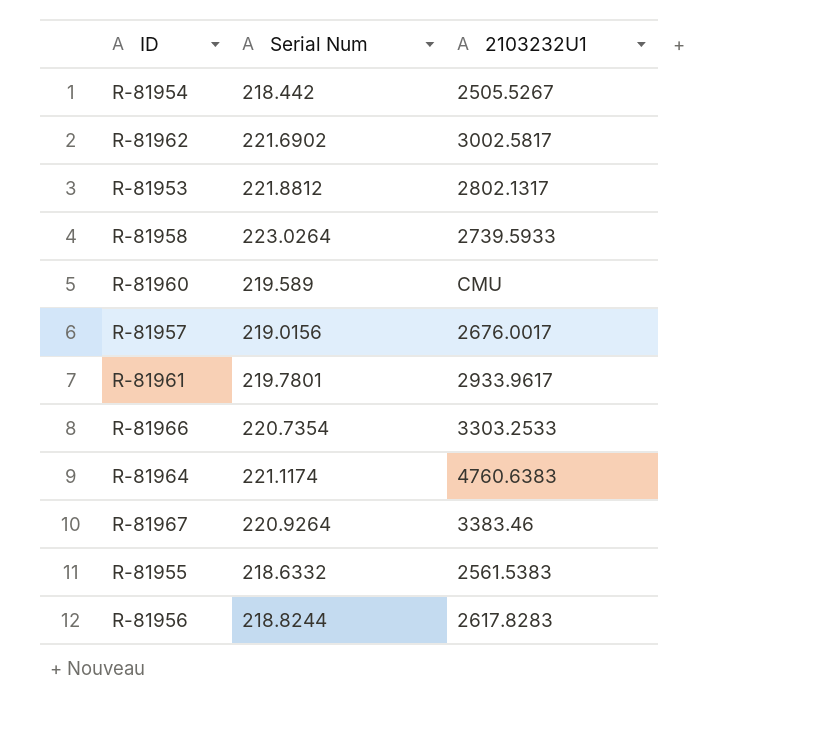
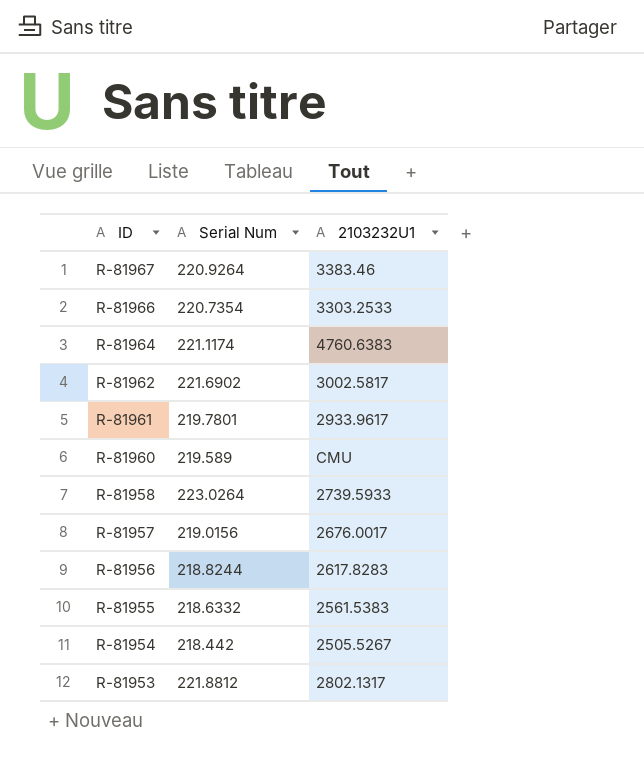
row order: none -> ID descending

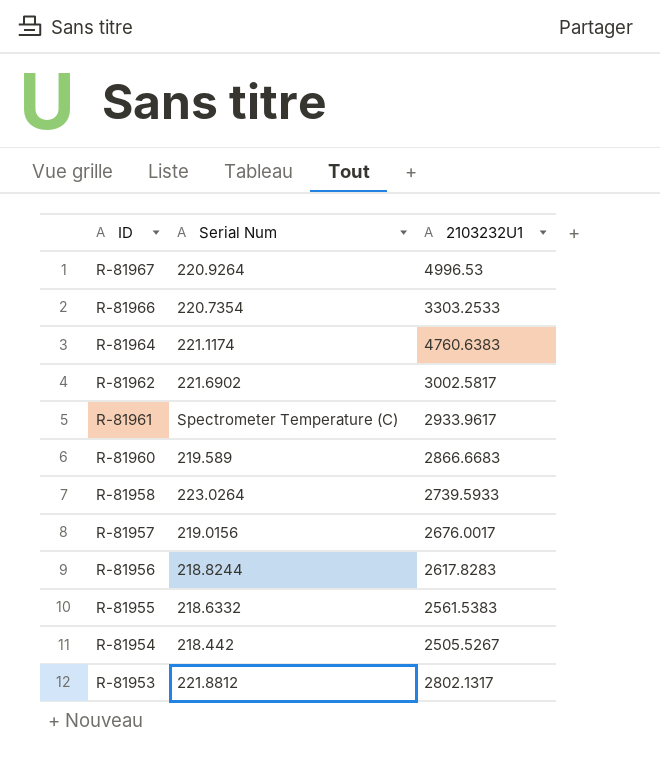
R-81967 | 2103232U1: 3383.46 -> 4996.53
R-81961 | Serial Num: 219.7801 -> Spectrometer Temperature (C)
R-81960 | 2103232U1: CMU -> 2866.6683

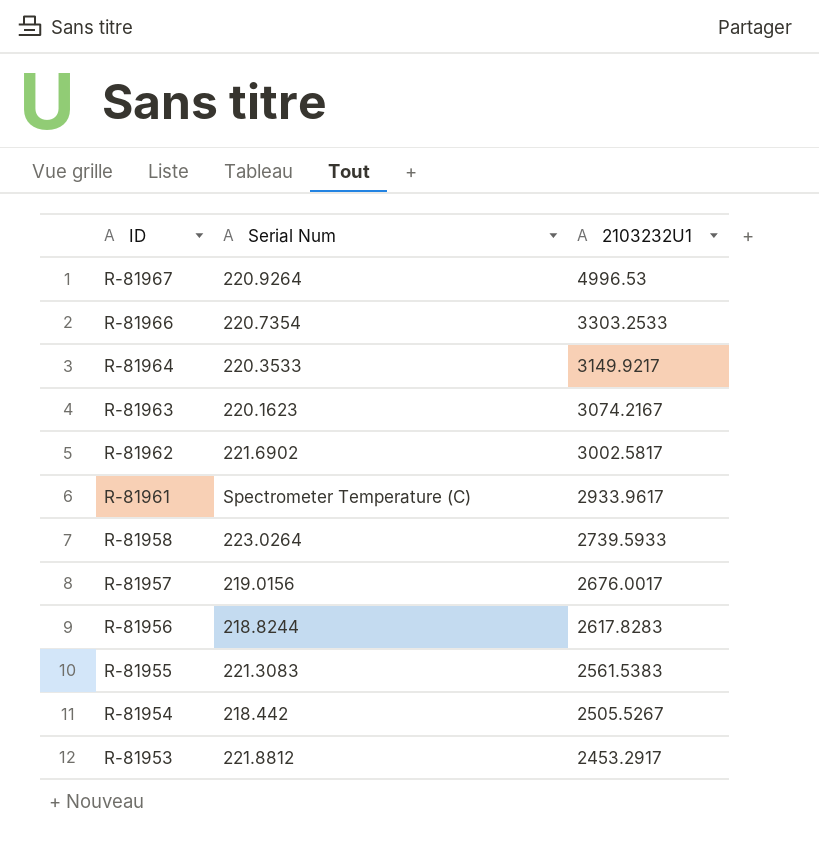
row R-81960: 219.589 | 2866.6683 -> none
R-81964 | Serial Num: 221.1174 -> 220.3533
R-81964 | 2103232U1: 4760.6383 -> 3149.9217
row R-81963: none -> 220.1623 | 3074.2167
R-81955 | Serial Num: 218.6332 -> 221.3083
R-81953 | 2103232U1: 2802.1317 -> 2453.2917

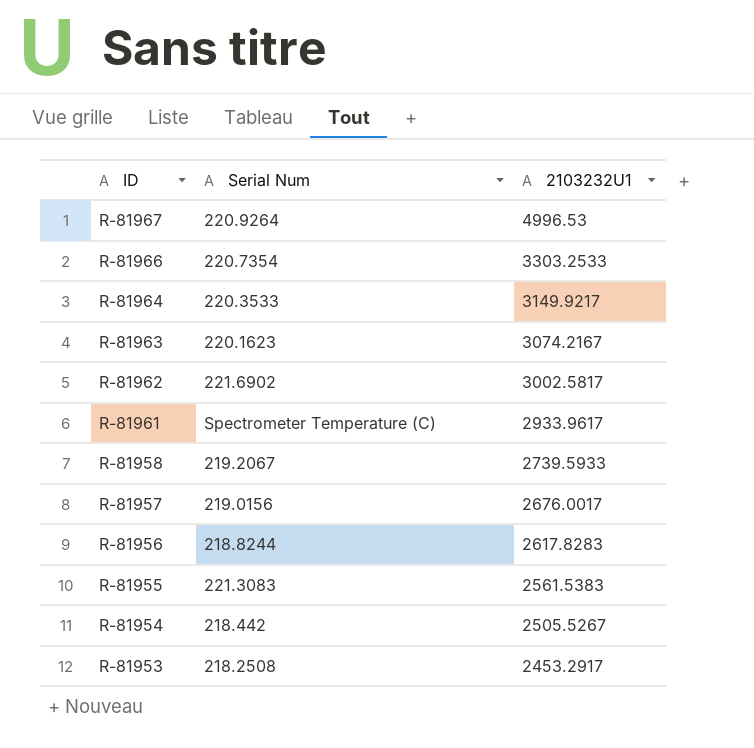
R-81958 | Serial Num: 223.0264 -> 219.2067
R-81953 | Serial Num: 221.8812 -> 218.2508

